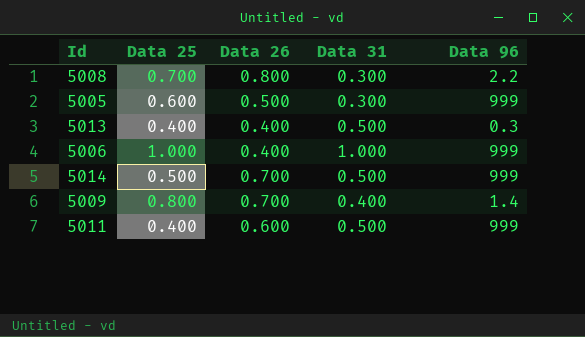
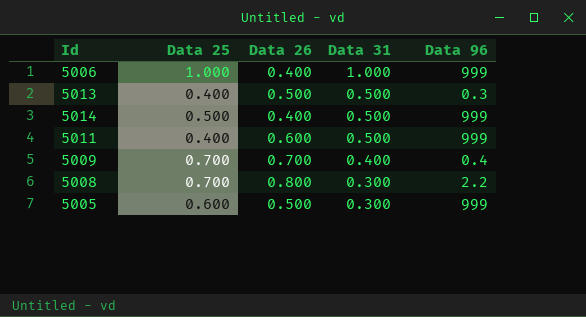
row order: none -> Data 31 descending
5013 | Data 26: 0.400 -> 0.500
5014 | Data 26: 0.700 -> 0.400
5009 | Data 25: 0.800 -> 0.700
5009 | Data 96: 1.4 -> 0.4

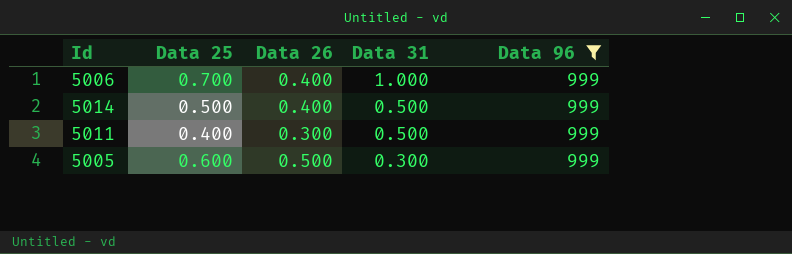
filter: none -> Data 96 = 999
5006 | Data 25: 1.000 -> 0.700
5011 | Data 26: 0.600 -> 0.300

